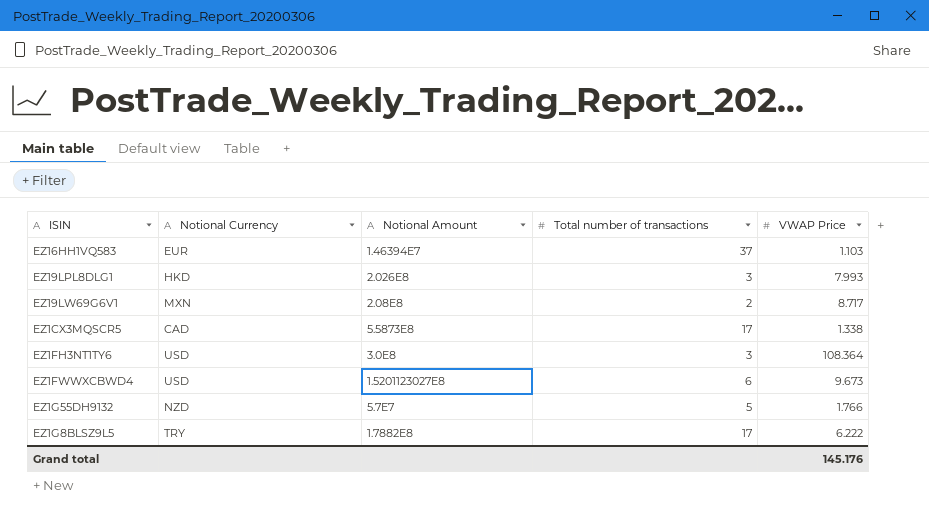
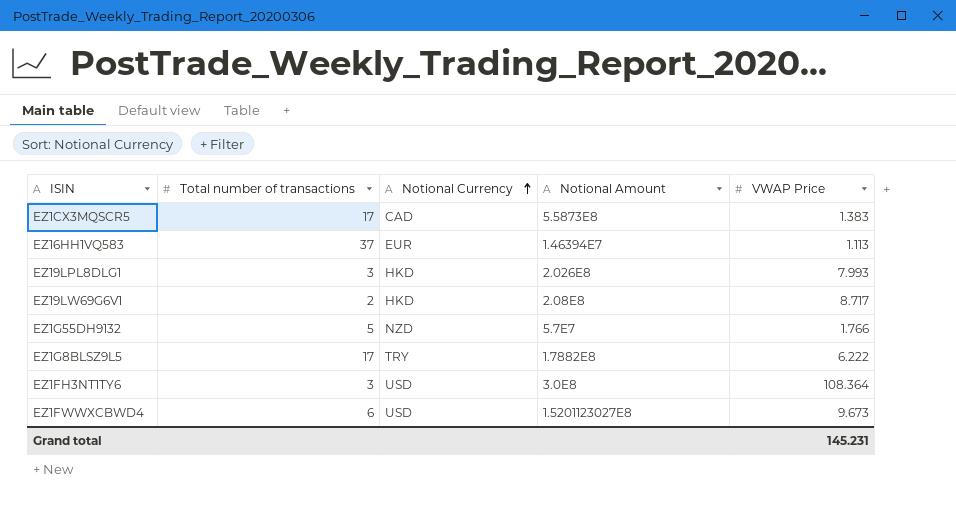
row order: none -> Notional Currency ascending
column Total number of transactions | position: 4 -> 2
EZ1CX3MQSCR5 | VWAP Price: 1.338 -> 1.383
EZ16HH1VQ583 | VWAP Price: 1.103 -> 1.113
EZ19LW69G6V1 | Notional Currency: MXN -> HKD
Grand total | VWAP Price: 145.176 -> 145.231

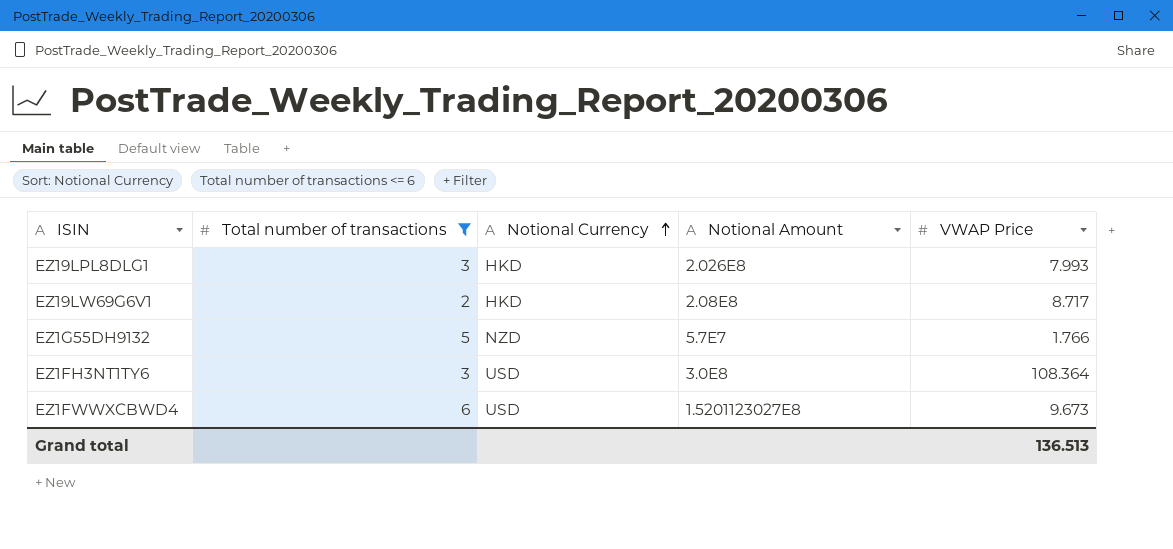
filter: none -> Total number of transactions <= 6
Grand total | VWAP Price: 145.231 -> 136.513

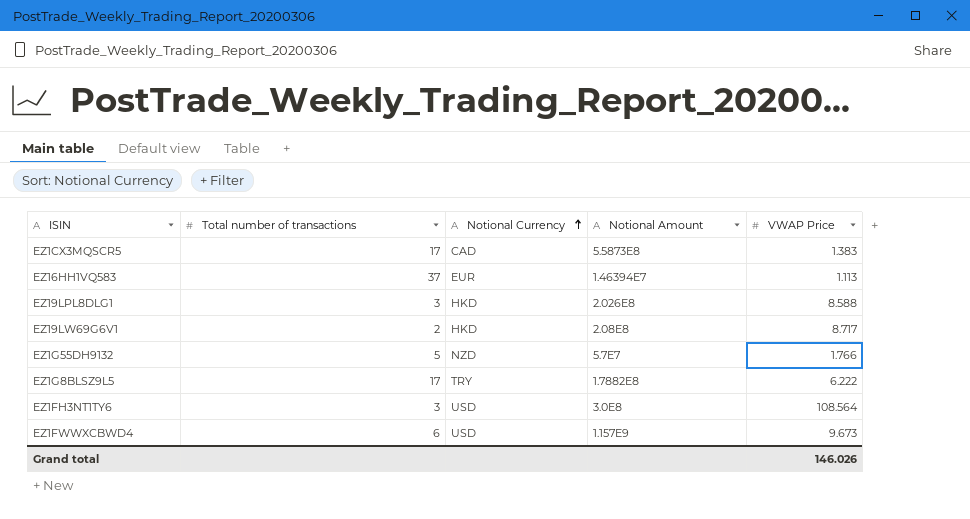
filter: Total number of transactions <= 6 -> none
EZ19LPL8DLG1 | VWAP Price: 7.993 -> 8.588
EZ1FH3NT1TY6 | VWAP Price: 108.364 -> 108.564
EZ1FWWXCBWD4 | Notional Amount: 1.5201123027E8 -> 1.157E9
Grand total | VWAP Price: 136.513 -> 146.026

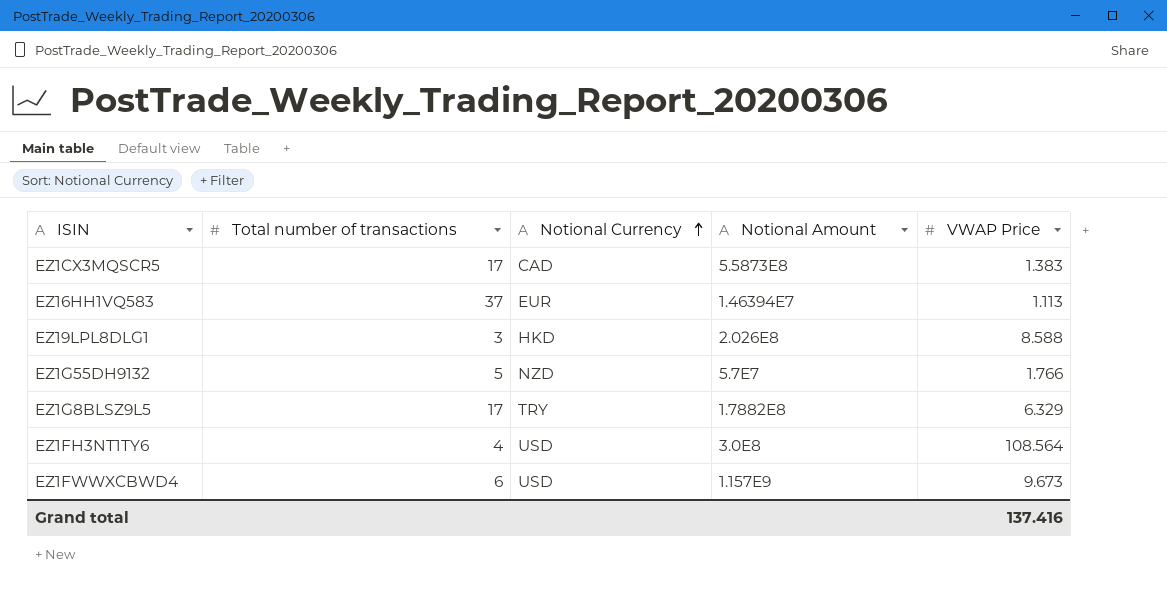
row EZ19LW69G6V1: 2 | HKD | 2.08E8 | 8.717 -> none
EZ1G8BLSZ9L5 | VWAP Price: 6.222 -> 6.329
EZ1FH3NT1TY6 | Total number of transactions: 3 -> 4
Grand total | VWAP Price: 146.026 -> 137.416

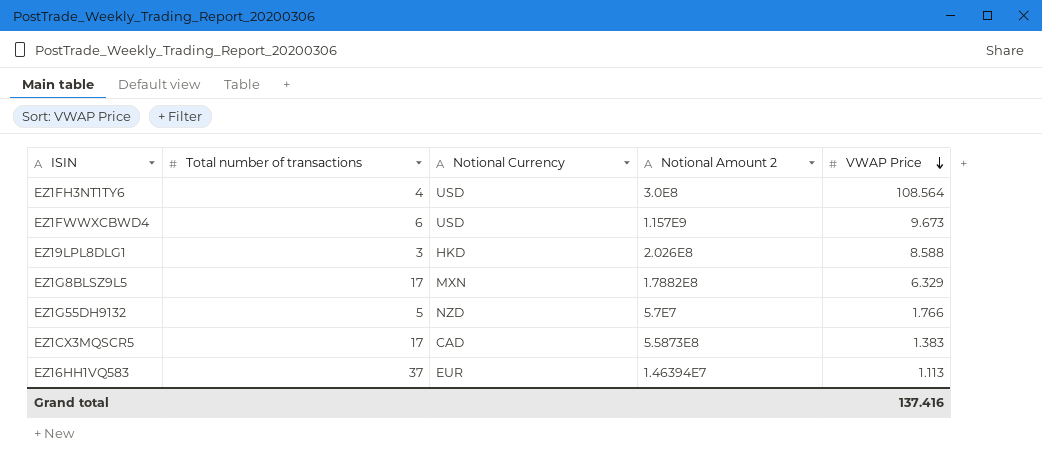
row order: Notional Currency ascending -> VWAP Price descending
column name: Notional Amount -> Notional Amount 2
EZ1G8BLSZ9L5 | Notional Currency: TRY -> MXN

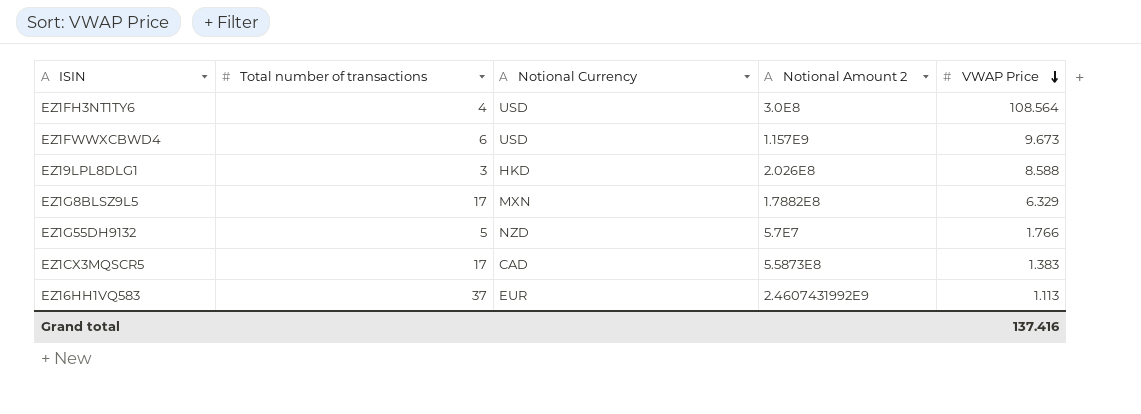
EZ16HH1VQ583 | Notional Amount 2: 1.46394E7 -> 2.4607431992E9

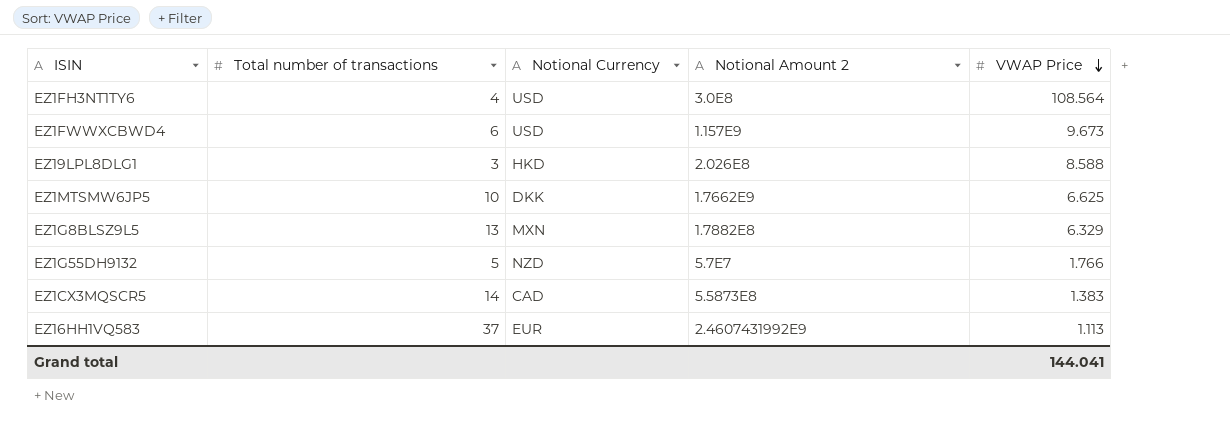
row EZ1MTSMW6JP5: none -> 10 | DKK | 1.7662E9 | 6.625
EZ1G8BLSZ9L5 | Total number of transactions: 17 -> 13
EZ1CX3MQSCR5 | Total number of transactions: 17 -> 14
Grand total | VWAP Price: 137.416 -> 144.041

